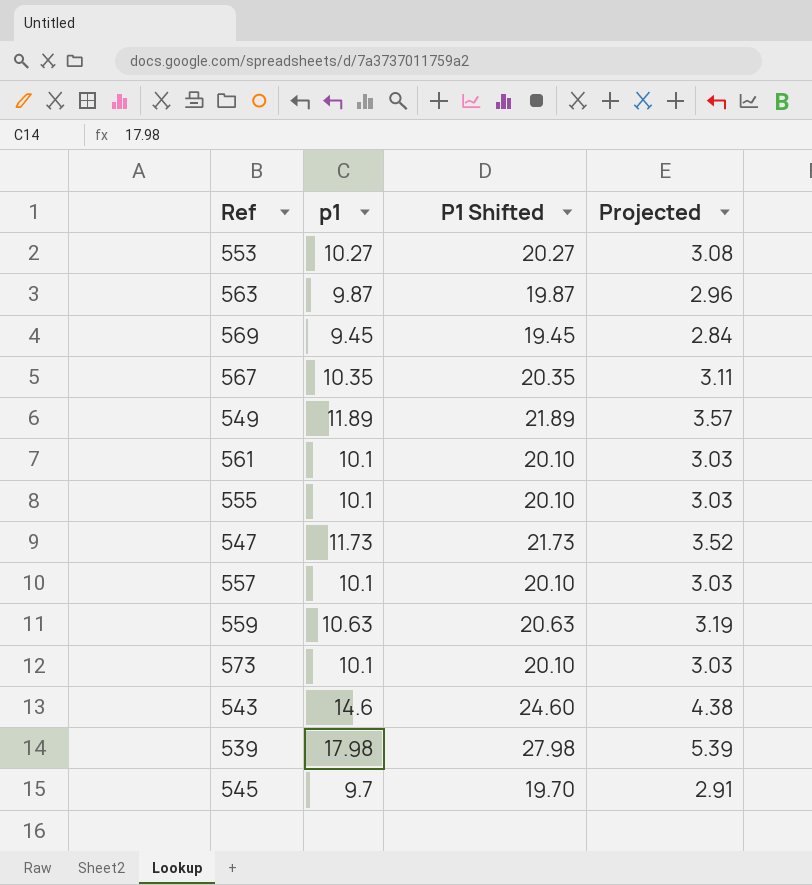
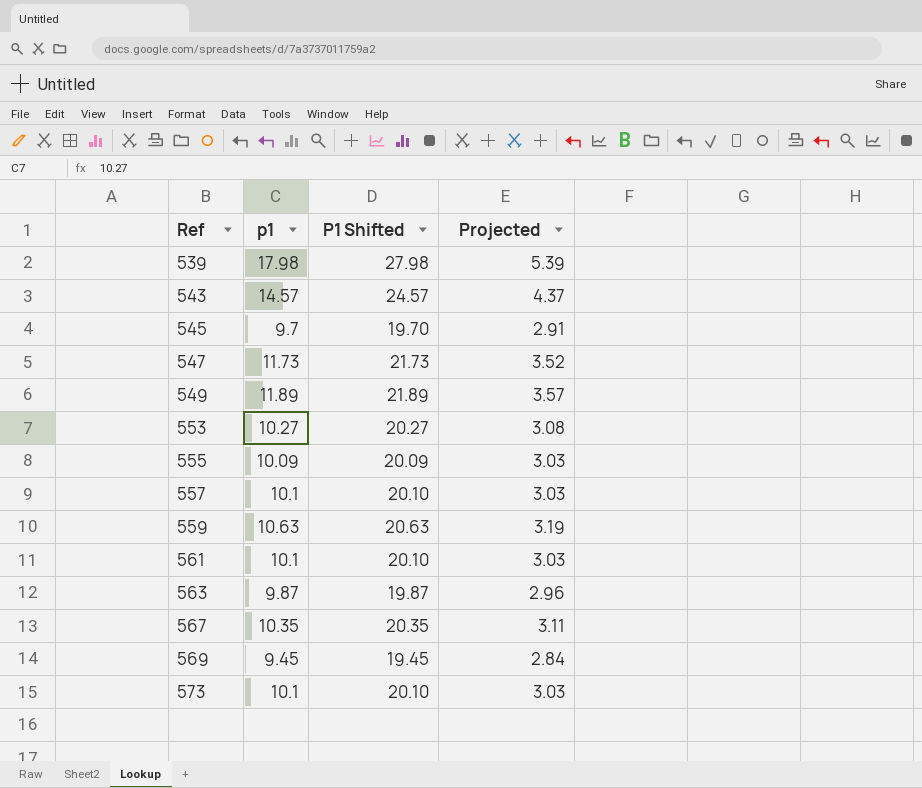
row order: none -> Ref ascending
543 | p1: 14.6 -> 14.57
543 | P1 Shifted: 24.60 -> 24.57
543 | Projected: 4.38 -> 4.37
555 | p1: 10.1 -> 10.09
555 | P1 Shifted: 20.10 -> 20.09

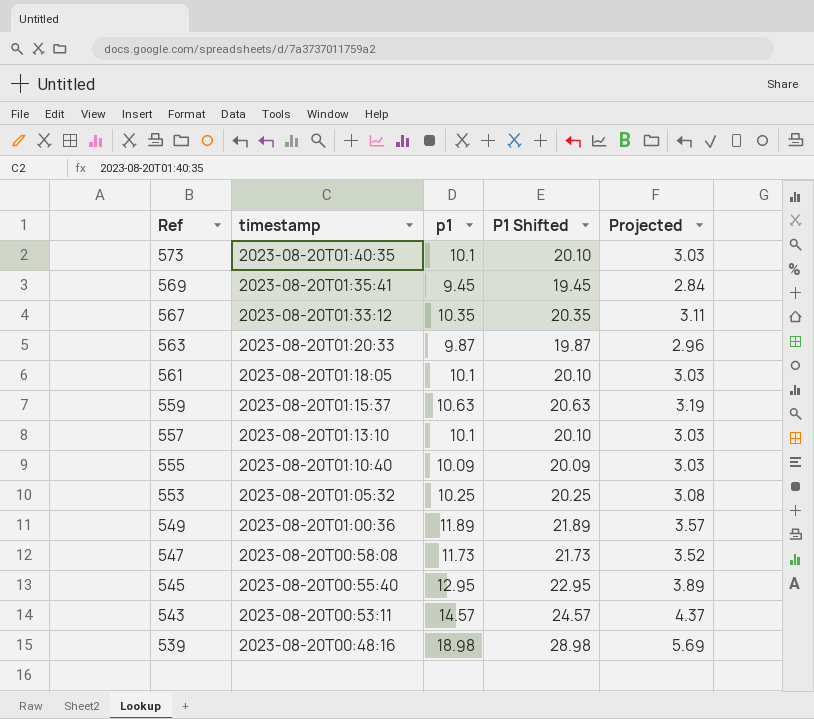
row order: Ref ascending -> Ref descending
column timestamp | position: none -> 2
553 | p1: 10.27 -> 10.25
553 | P1 Shifted: 20.27 -> 20.25
545 | p1: 9.7 -> 12.95
545 | P1 Shifted: 19.70 -> 22.95
545 | Projected: 2.91 -> 3.89
539 | p1: 17.98 -> 18.98
539 | P1 Shifted: 27.98 -> 28.98
539 | Projected: 5.39 -> 5.69

